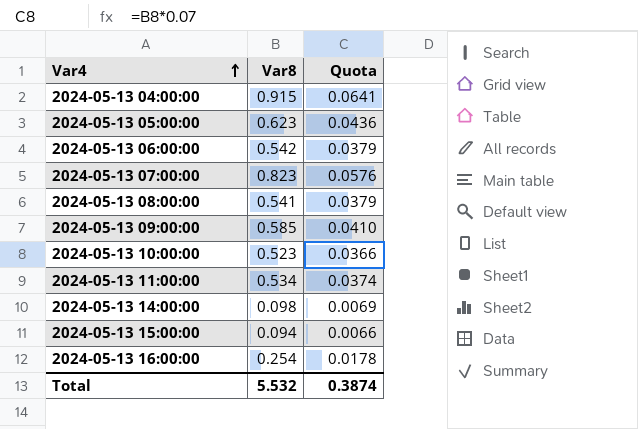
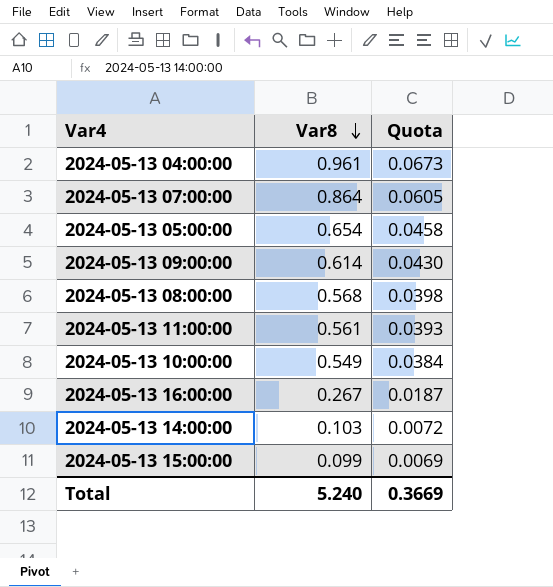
row order: Var4 ascending -> Var8 descending
row 2024-05-13 06:00:00: 0.542 | 0.0379 -> none
2024-05-13 04:00:00 | Var8: 0.915 -> 0.961
2024-05-13 04:00:00 | Quota: 0.0641 -> 0.0673
2024-05-13 07:00:00 | Var8: 0.823 -> 0.864
2024-05-13 07:00:00 | Quota: 0.0576 -> 0.0605
2024-05-13 05:00:00 | Var8: 0.623 -> 0.654
2024-05-13 05:00:00 | Quota: 0.0436 -> 0.0458
2024-05-13 09:00:00 | Var8: 0.585 -> 0.614
2024-05-13 09:00:00 | Quota: 0.0410 -> 0.0430
2024-05-13 08:00:00 | Var8: 0.541 -> 0.568
2024-05-13 08:00:00 | Quota: 0.0379 -> 0.0398
2024-05-13 11:00:00 | Var8: 0.534 -> 0.561
2024-05-13 11:00:00 | Quota: 0.0374 -> 0.0393
2024-05-13 10:00:00 | Var8: 0.523 -> 0.549
2024-05-13 10:00:00 | Quota: 0.0366 -> 0.0384
2024-05-13 16:00:00 | Var8: 0.254 -> 0.267
2024-05-13 16:00:00 | Quota: 0.0178 -> 0.0187
2024-05-13 14:00:00 | Var8: 0.098 -> 0.103
2024-05-13 14:00:00 | Quota: 0.0069 -> 0.0072
2024-05-13 15:00:00 | Var8: 0.094 -> 0.099
2024-05-13 15:00:00 | Quota: 0.0066 -> 0.0069
Total | Var8: 5.532 -> 5.240
Total | Quota: 0.3874 -> 0.3669

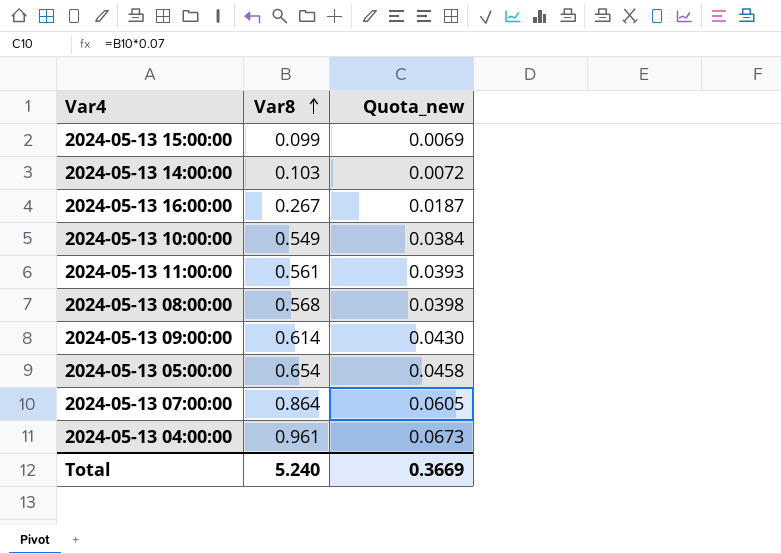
row order: Var8 descending -> Var8 ascending
column name: Quota -> Quota_new

